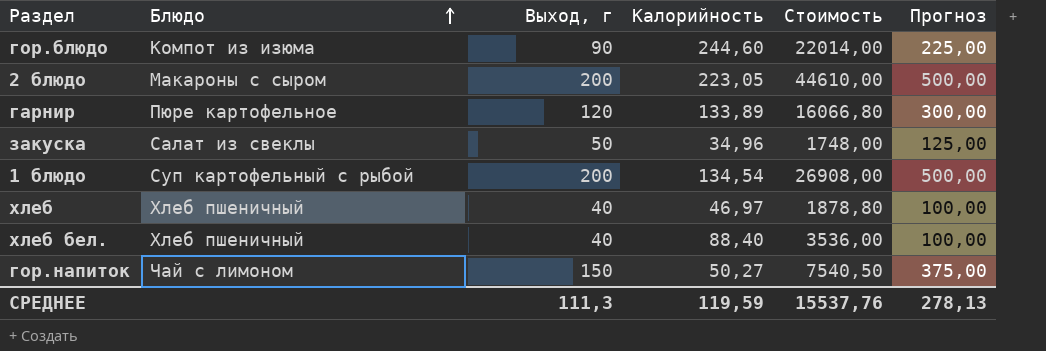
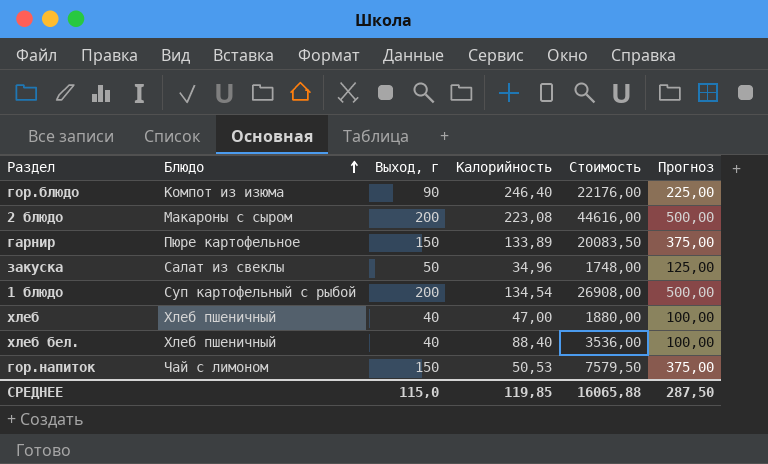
гор.блюдо | Калорийность: 244,60 -> 246,40
гор.блюдо | Стоимость: 22014,00 -> 22176,00
2 блюдо | Калорийность: 223,05 -> 223,08
2 блюдо | Стоимость: 44610,00 -> 44616,00
гарнир | Выход, г: 120 -> 150
гарнир | Стоимость: 16066,80 -> 20083,50
гарнир | Прогноз: 300,00 -> 375,00
хлеб | Калорийность: 46,97 -> 47,00
хлеб | Стоимость: 1878,80 -> 1880,00
гор.напиток | Калорийность: 50,27 -> 50,53
гор.напиток | Стоимость: 7540,50 -> 7579,50
СРЕДНЕЕ | Выход, г: 111,3 -> 115,0
СРЕДНЕЕ | Калорийность: 119,59 -> 119,85
СРЕДНЕЕ | Стоимость: 15537,76 -> 16065,88
СРЕДНЕЕ | Прогноз: 278,13 -> 287,50

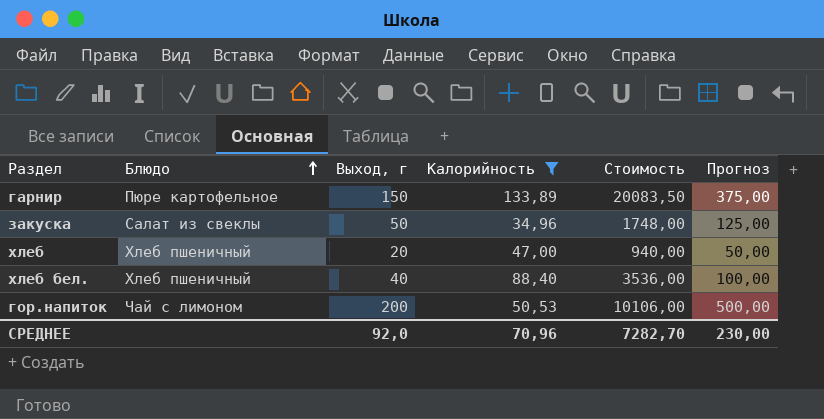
filter: none -> Калорийность <= 133,89
хлеб | Выход, г: 40 -> 20
хлеб | Стоимость: 1880,00 -> 940,00
хлеб | Прогноз: 100,00 -> 50,00
гор.напиток | Выход, г: 150 -> 200
гор.напиток | Стоимость: 7579,50 -> 10106,00
гор.напиток | Прогноз: 375,00 -> 500,00
СРЕДНЕЕ | Выход, г: 115,0 -> 92,0
СРЕДНЕЕ | Калорийность: 119,85 -> 70,96
СРЕДНЕЕ | Стоимость: 16065,88 -> 7282,70
СРЕДНЕЕ | Прогноз: 287,50 -> 230,00

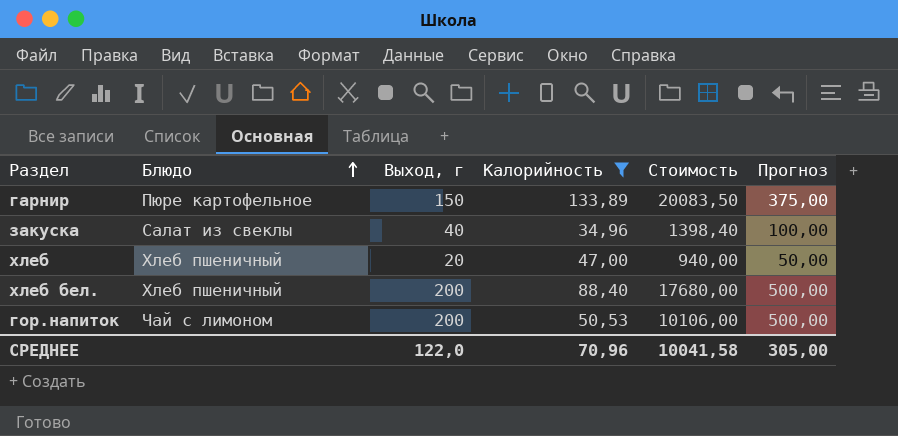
закуска | Выход, г: 50 -> 40
закуска | Стоимость: 1748,00 -> 1398,40
закуска | Прогноз: 125,00 -> 100,00
хлеб бел. | Выход, г: 40 -> 200
хлеб бел. | Стоимость: 3536,00 -> 17680,00
хлеб бел. | Прогноз: 100,00 -> 500,00
СРЕДНЕЕ | Выход, г: 92,0 -> 122,0
СРЕДНЕЕ | Стоимость: 7282,70 -> 10041,58
СРЕДНЕЕ | Прогноз: 230,00 -> 305,00

